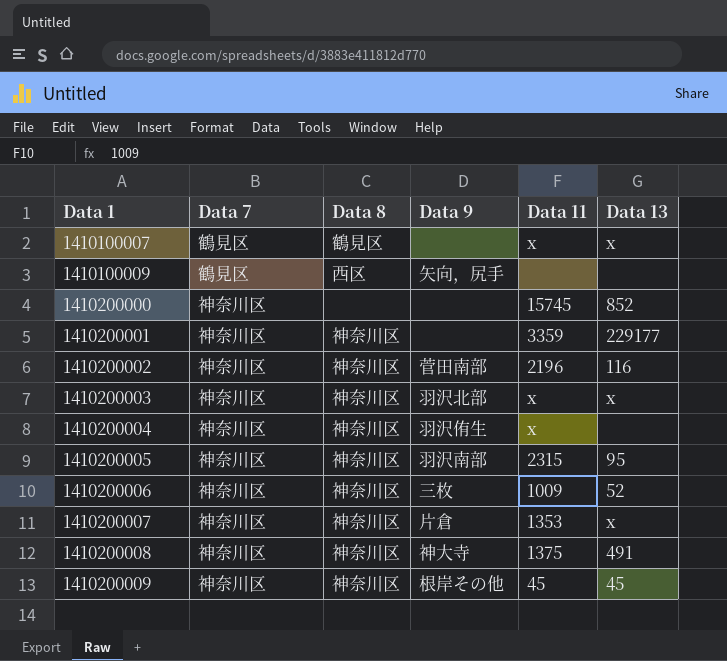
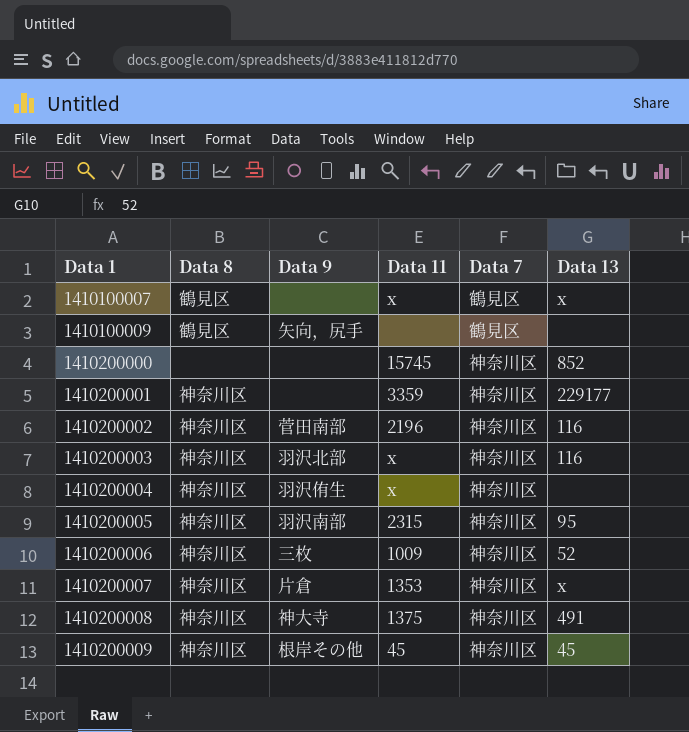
column Data 7 | position: 2 -> 5
1410100009 | Data 8: 西区 -> 鶴見区
1410200003 | Data 13: x -> 116

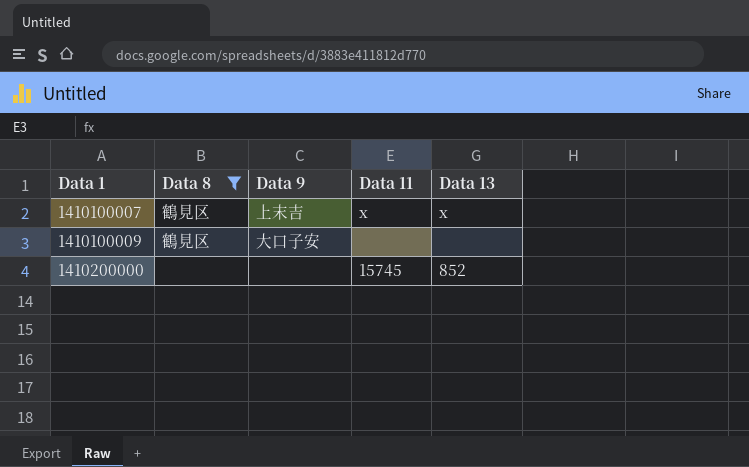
filter: none -> Data 8 != 神奈川区
column Data 7 | position: 5 -> none
1410100007 | Data 9: none -> 上末吉
1410100009 | Data 9: 矢向，尻手 -> 大口子安

